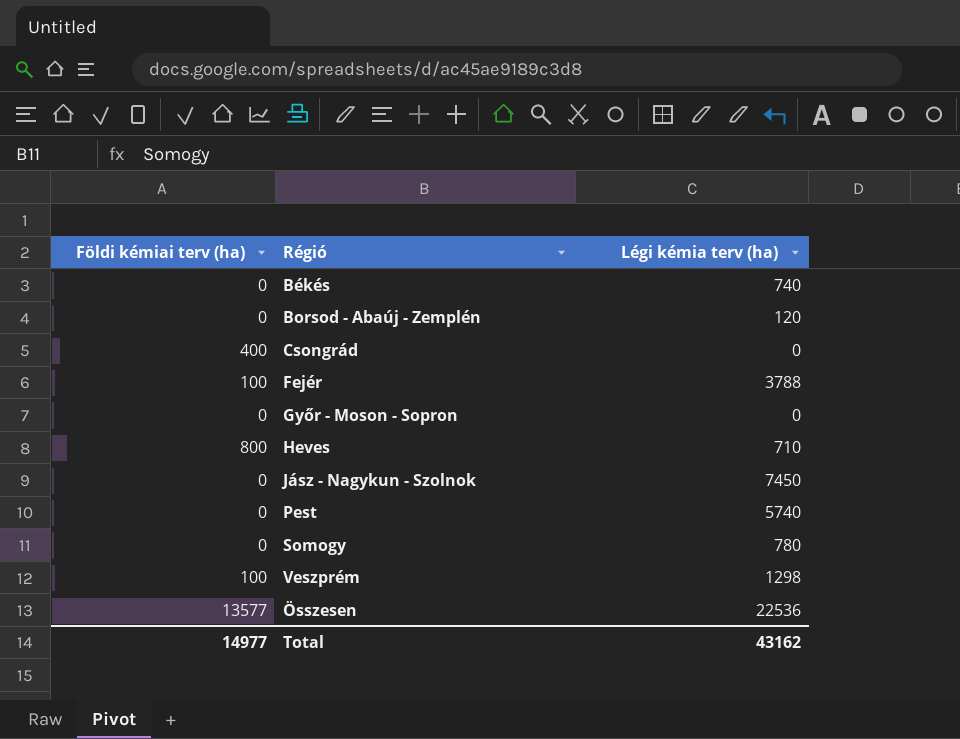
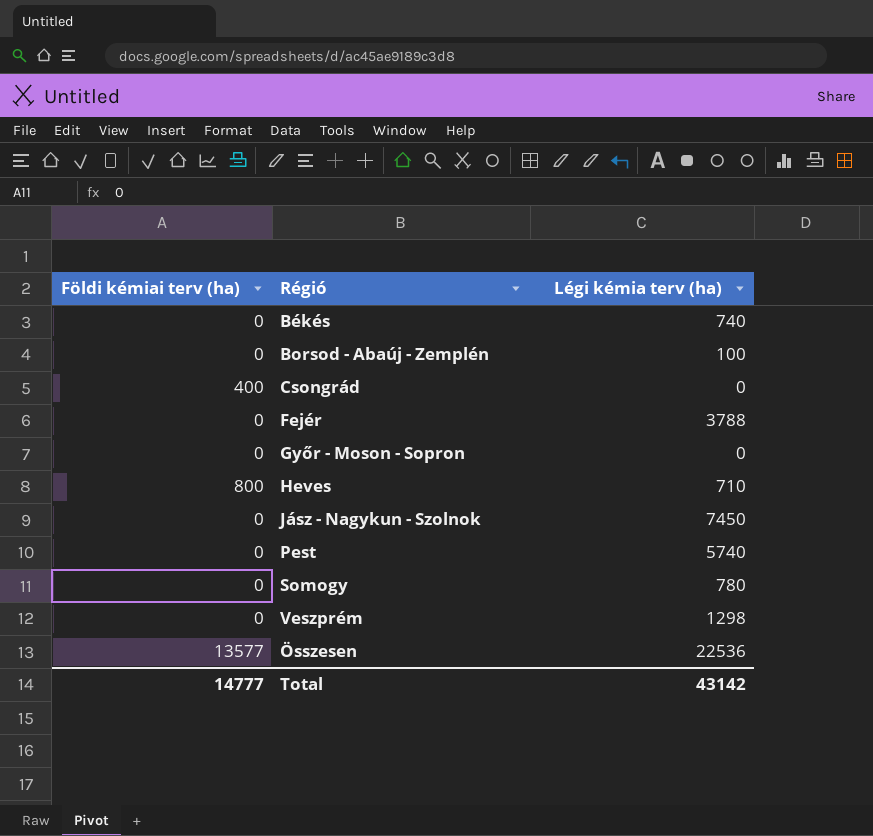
Borsod - Abaúj - Zemplén | Légi kémia terv (ha): 120 -> 100
Fejér | Földi kémiai terv (ha): 100 -> 0
Veszprém | Földi kémiai terv (ha): 100 -> 0
Total | Földi kémiai terv (ha): 14977 -> 14777
Total | Légi kémia terv (ha): 43162 -> 43142

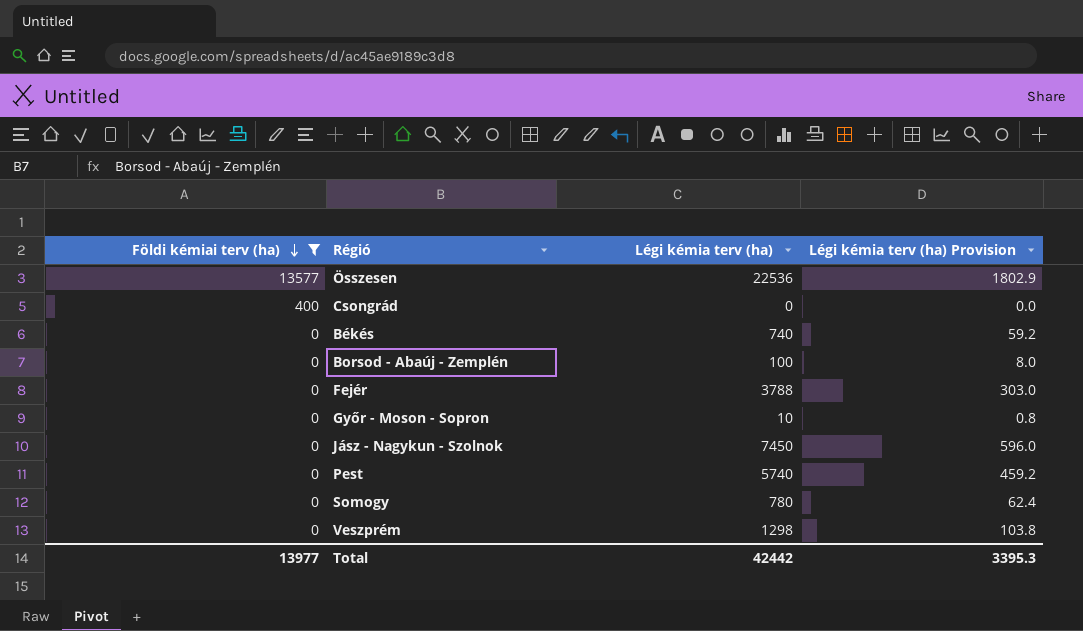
filter: none -> Földi kémiai terv (ha) != 800
row order: none -> Földi kémiai terv (ha) descending
column Légi kémia terv (ha) Provision | formula: none -> [Légi kémia terv (ha)] * 0.08
Győr - Moson - Sopron | Légi kémia terv (ha): 0 -> 10
Total | Földi kémiai terv (ha): 14777 -> 13977
Total | Légi kémia terv (ha): 43142 -> 42442

